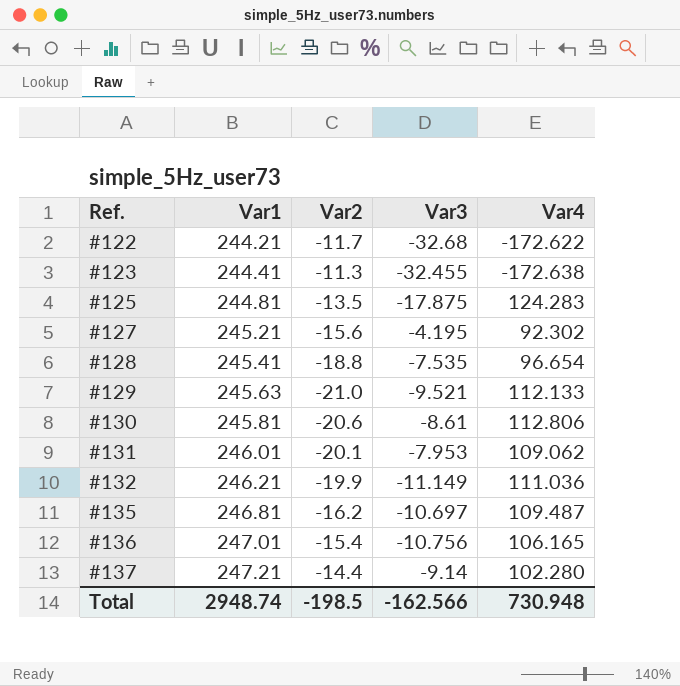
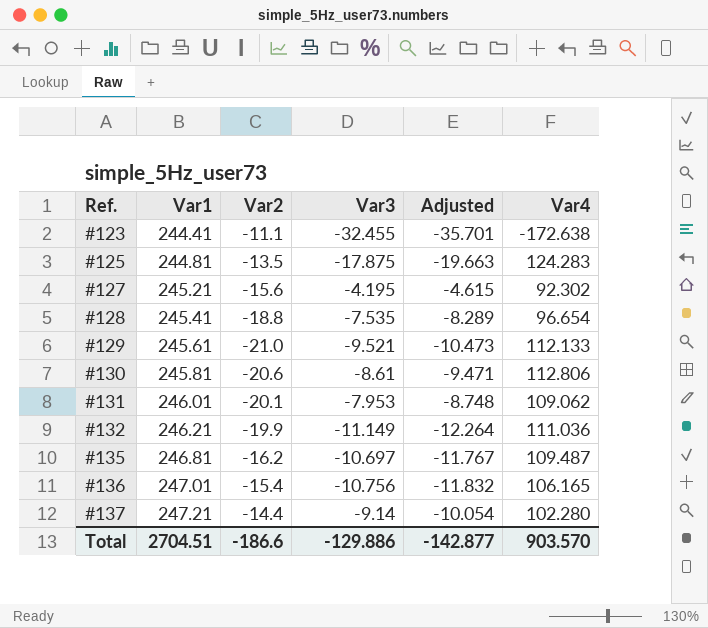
column Adjusted | formula: none -> [Var3] * 1.1
row #122: 244.21 | -11.7 | -32.68 | -172.622 -> none
#123 | Var2: -11.3 -> -11.1
#129 | Var1: 245.63 -> 245.61
Total | Var1: 2948.74 -> 2704.51
Total | Var2: -198.5 -> -186.6
Total | Var3: -162.566 -> -129.886
Total | Var4: 730.948 -> 903.570

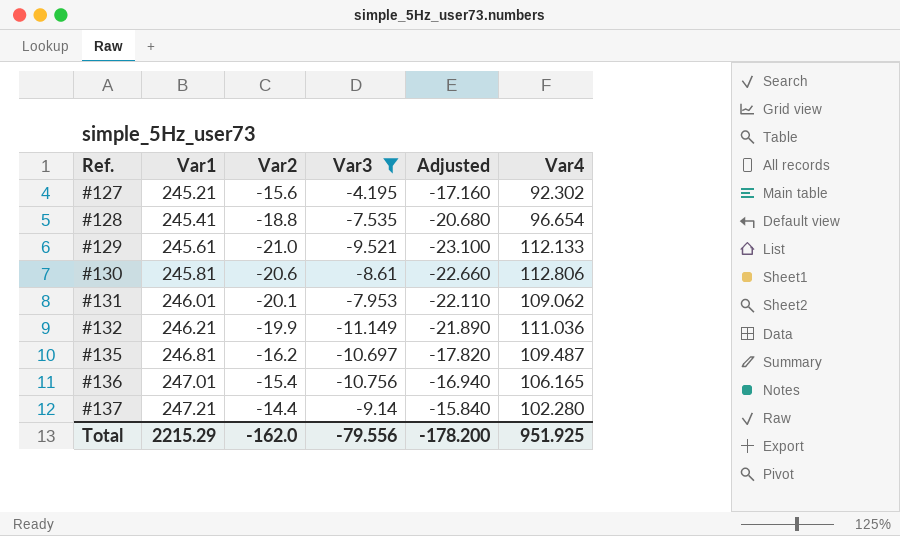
filter: none -> Var3 >= -11.149
column Adjusted | formula: [Var3] * 1.1 -> [Var2] * 1.1
Total | Var1: 2704.51 -> 2215.29
Total | Var2: -186.6 -> -162.0
Total | Var3: -129.886 -> -79.556
Total | Adjusted: -142.877 -> -178.200
Total | Var4: 903.570 -> 951.925

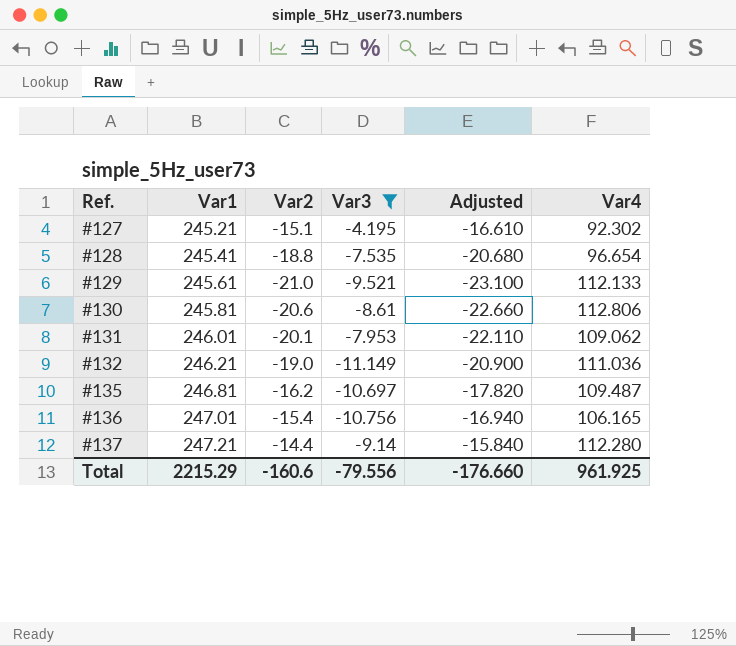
#127 | Var2: -15.6 -> -15.1
#127 | Adjusted: -17.160 -> -16.610
#132 | Var2: -19.9 -> -19.0
#132 | Adjusted: -21.890 -> -20.900
#137 | Var4: 102.280 -> 112.280
Total | Var2: -162.0 -> -160.6
Total | Adjusted: -178.200 -> -176.660
Total | Var4: 951.925 -> 961.925

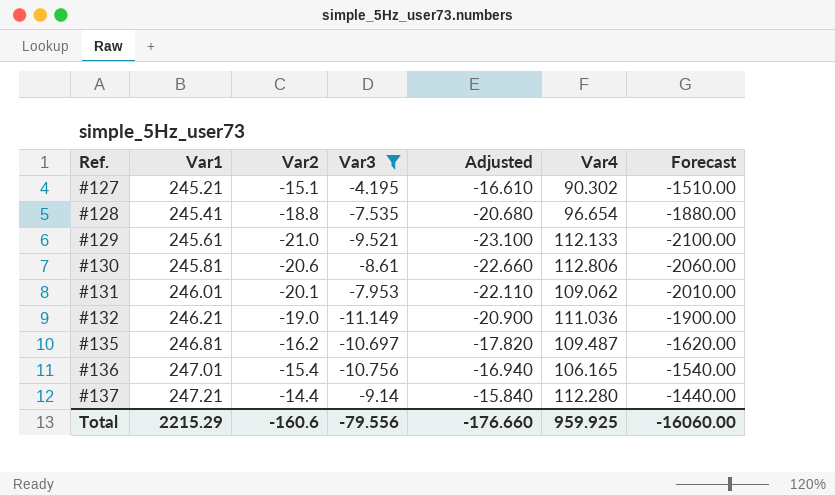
column Forecast | formula: none -> [Var2] * 100
#127 | Var4: 92.302 -> 90.302
Total | Var4: 961.925 -> 959.925

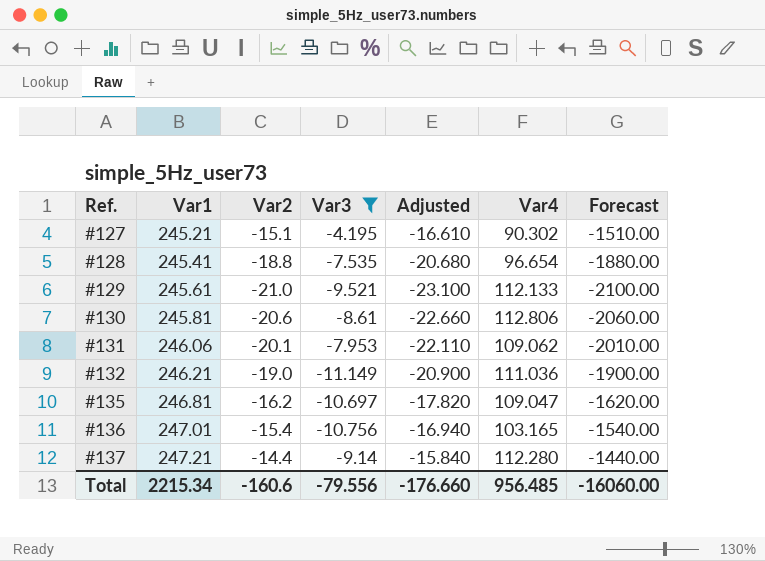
#131 | Var1: 246.01 -> 246.06
#135 | Var4: 109.487 -> 109.047
#136 | Var4: 106.165 -> 103.165
Total | Var1: 2215.29 -> 2215.34
Total | Var4: 959.925 -> 956.485

